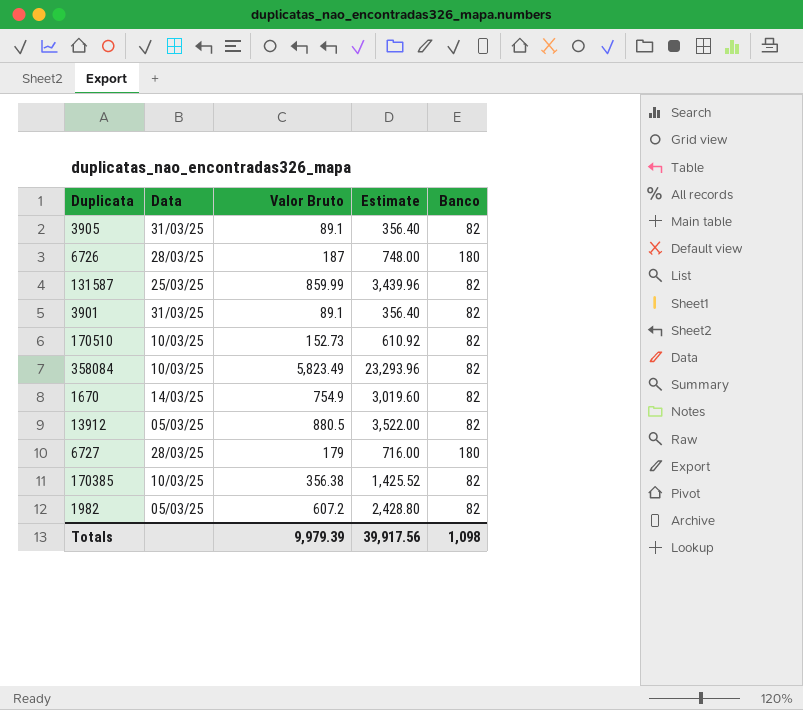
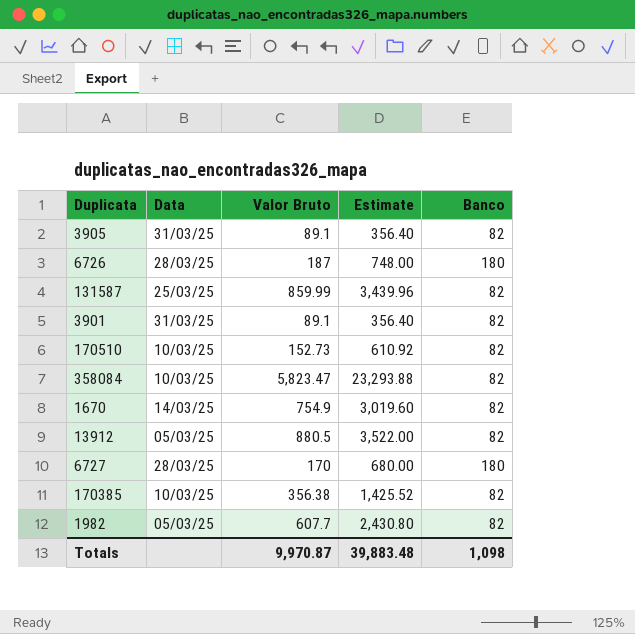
358084 | Valor Bruto: 5,823.49 -> 5,823.47
358084 | Estimate: 23,293.96 -> 23,293.88
6727 | Valor Bruto: 179 -> 170
6727 | Estimate: 716.00 -> 680.00
1982 | Valor Bruto: 607.2 -> 607.7
1982 | Estimate: 2,428.80 -> 2,430.80
Totals | Valor Bruto: 9,979.39 -> 9,970.87
Totals | Estimate: 39,917.56 -> 39,883.48

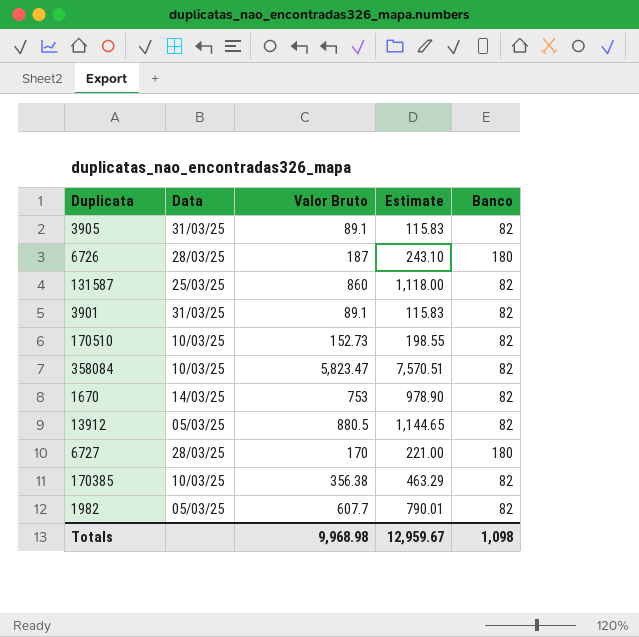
column Estimate | formula: [Valor Bruto] * 4 -> [Valor Bruto] * 1.3
131587 | Valor Bruto: 859.99 -> 860
1670 | Valor Bruto: 754.9 -> 753
Totals | Valor Bruto: 9,970.87 -> 9,968.98
Totals | Estimate: 39,883.48 -> 12,959.67

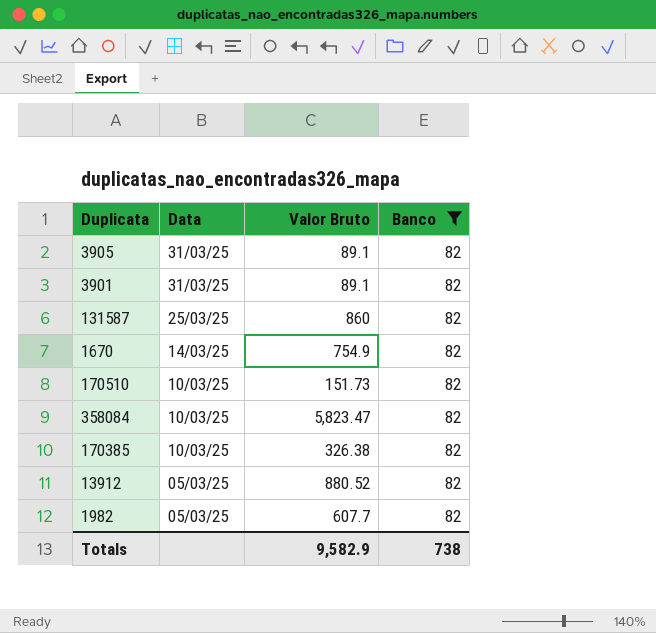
filter: none -> Banco = 82
row order: none -> Data descending
column Estimate | formula: [Valor Bruto] * 1.3 -> none
1670 | Valor Bruto: 753 -> 754.9
170510 | Valor Bruto: 152.73 -> 151.73
170385 | Valor Bruto: 356.38 -> 326.38
13912 | Valor Bruto: 880.5 -> 880.52
Totals | Valor Bruto: 9,968.98 -> 9,582.9
Totals | Banco: 1,098 -> 738

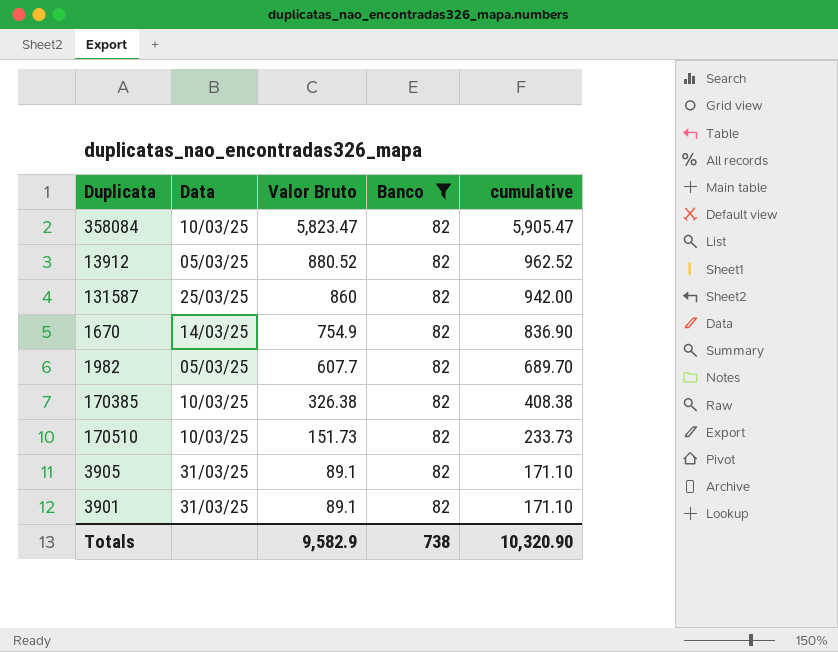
row order: Data descending -> Valor Bruto descending
column cumulative | formula: none -> [Valor Bruto] + [Banco]

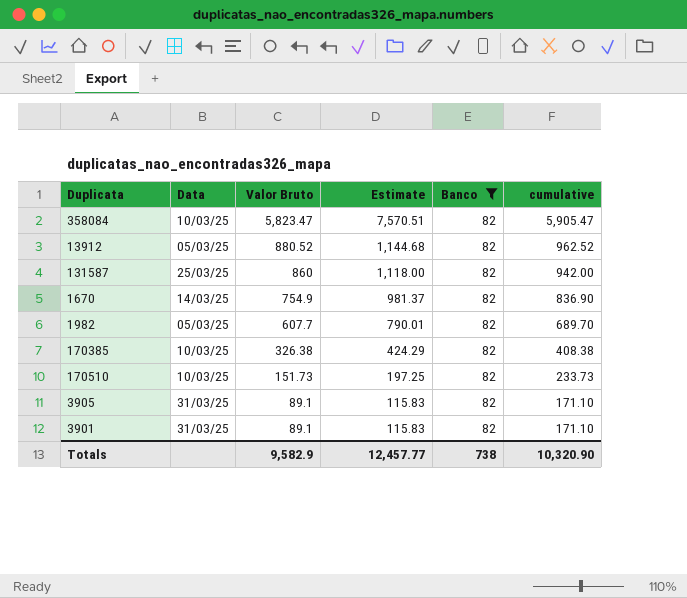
column Estimate | formula: none -> [Valor Bruto] * 1.3

